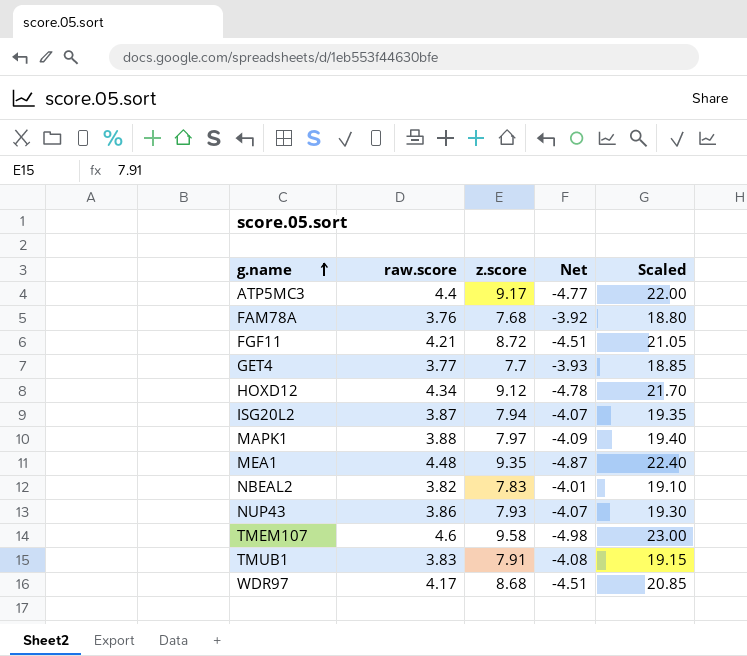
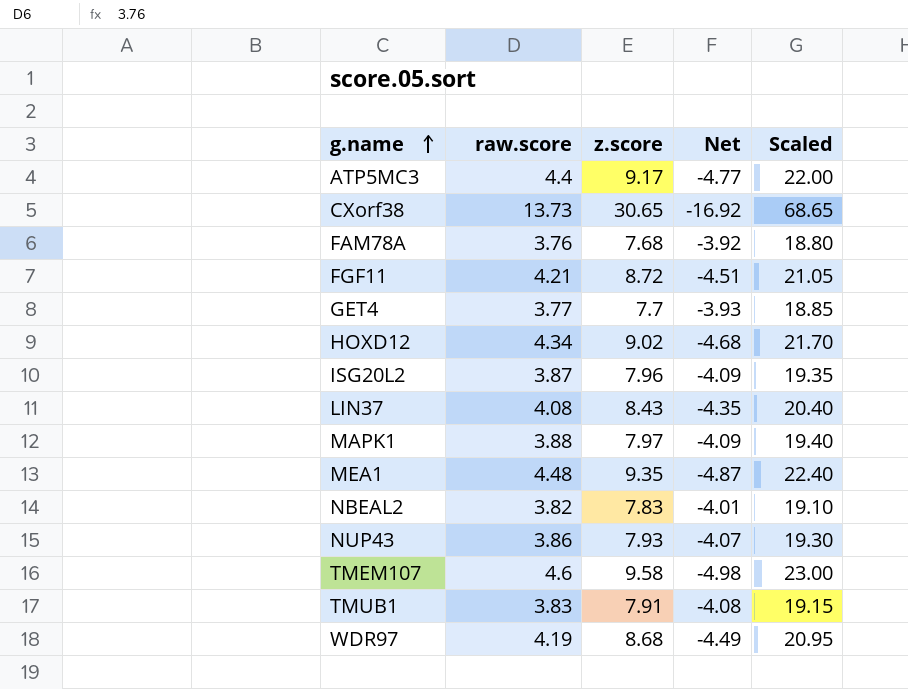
row CXorf38: none -> 13.73 | 30.65 | -16.92 | 68.65
HOXD12 | z.score: 9.12 -> 9.02
HOXD12 | Net: -4.78 -> -4.68
ISG20L2 | z.score: 7.94 -> 7.96
ISG20L2 | Net: -4.07 -> -4.09
row LIN37: none -> 4.08 | 8.43 | -4.35 | 20.40
WDR97 | raw.score: 4.17 -> 4.19
WDR97 | Net: -4.51 -> -4.49
WDR97 | Scaled: 20.85 -> 20.95

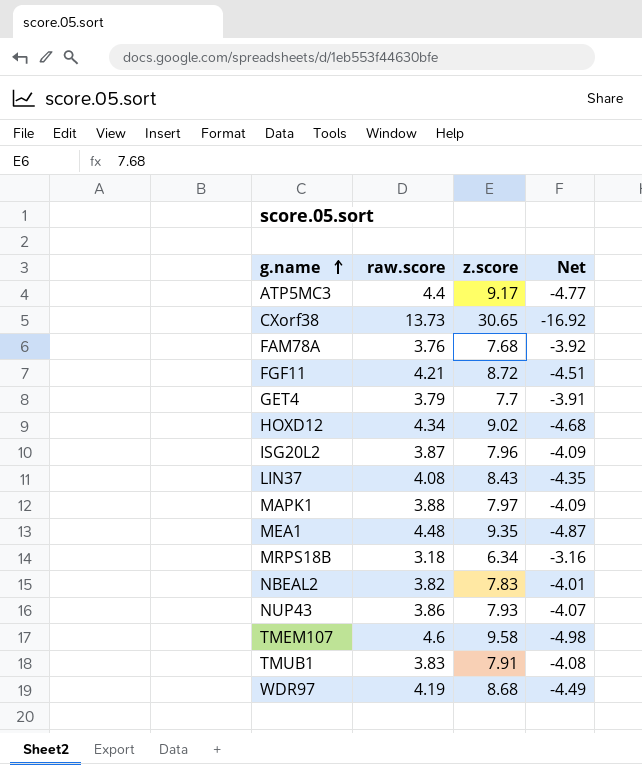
column Scaled | formula: [raw.score] * 5 -> none
GET4 | raw.score: 3.77 -> 3.79
GET4 | Net: -3.93 -> -3.91
row MRPS18B: none -> 3.18 | 6.34 | -3.16

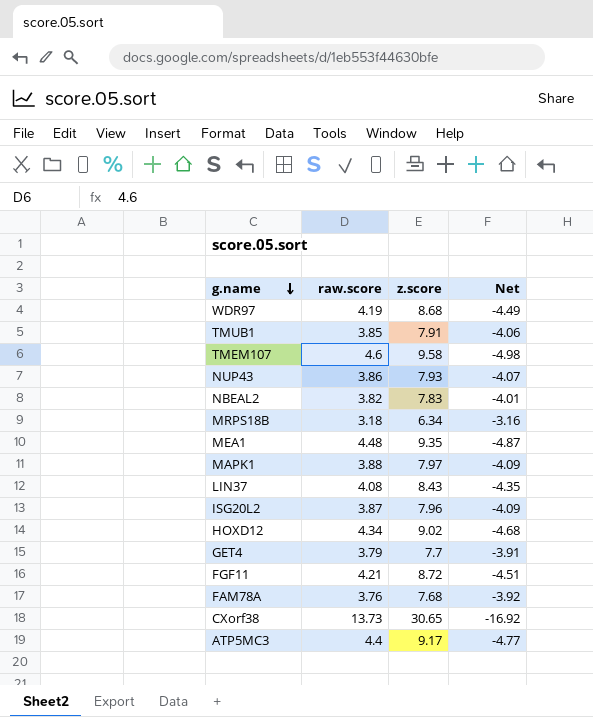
row order: g.name ascending -> g.name descending
TMUB1 | raw.score: 3.83 -> 3.85
TMUB1 | Net: -4.08 -> -4.06

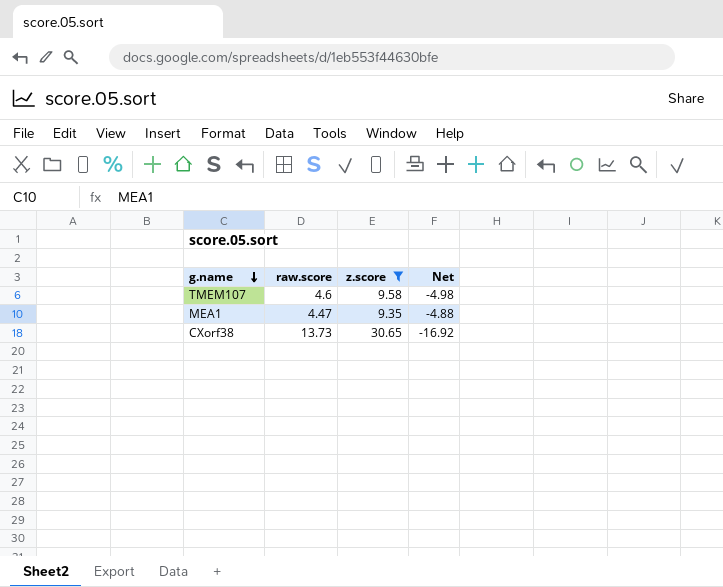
filter: none -> z.score >= 9.35
MEA1 | raw.score: 4.48 -> 4.47
MEA1 | Net: -4.87 -> -4.88

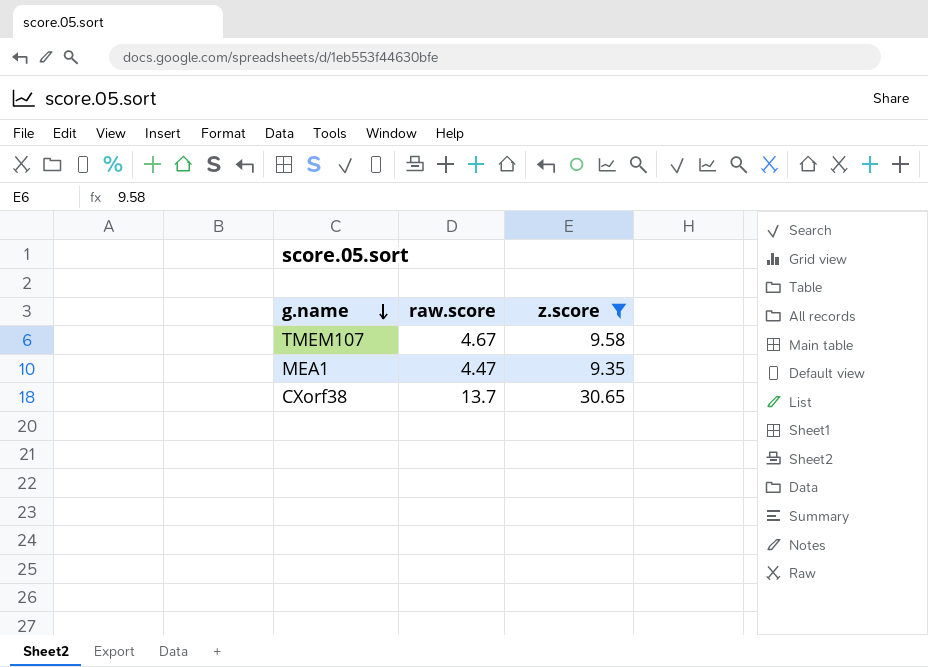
column Net | formula: [raw.score] - [z.score] -> none
TMEM107 | raw.score: 4.6 -> 4.67
CXorf38 | raw.score: 13.73 -> 13.7

